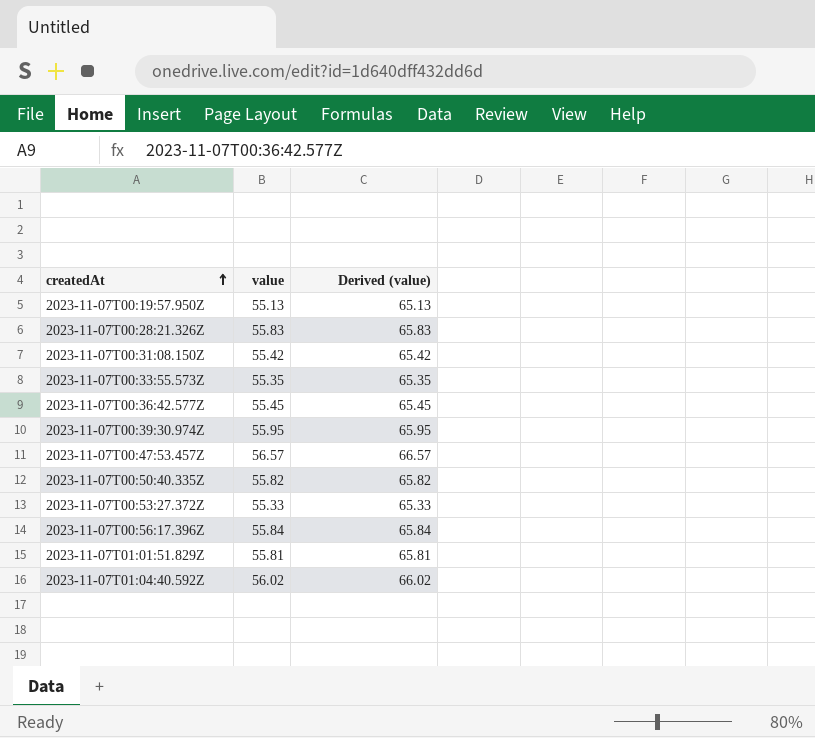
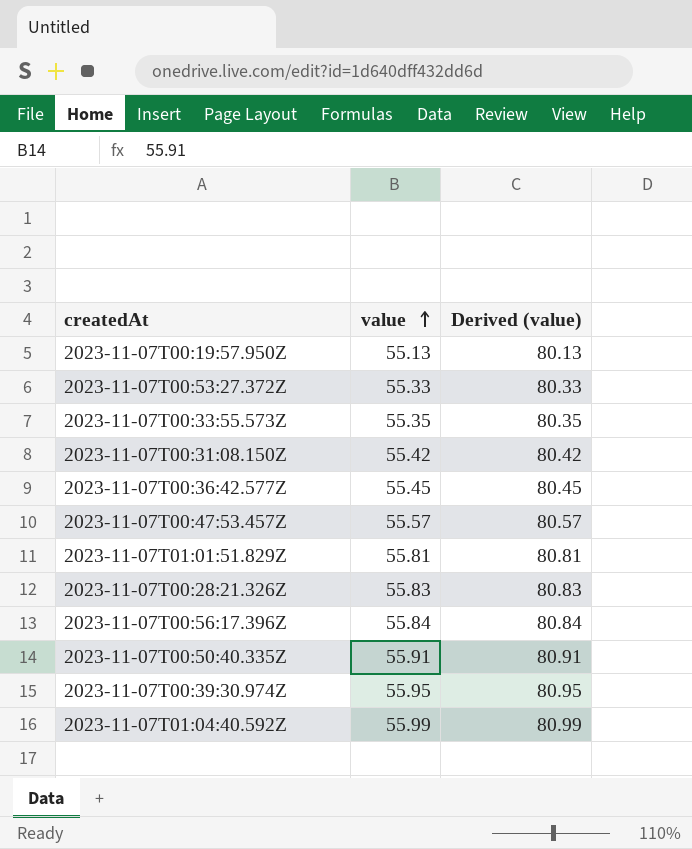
row order: createdAt ascending -> value ascending
column Derived (value) | formula: [value] + 10 -> [value] + 25
2023-11-07T00:47:53.457Z | value: 56.57 -> 55.57
2023-11-07T00:50:40.335Z | value: 55.82 -> 55.91
2023-11-07T01:04:40.592Z | value: 56.02 -> 55.99

